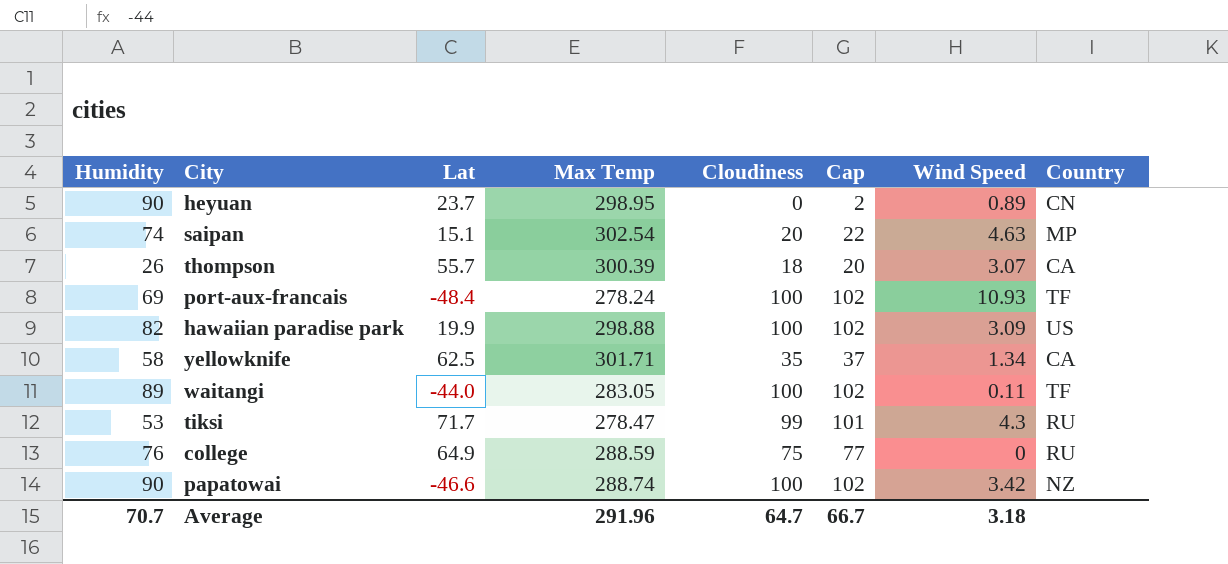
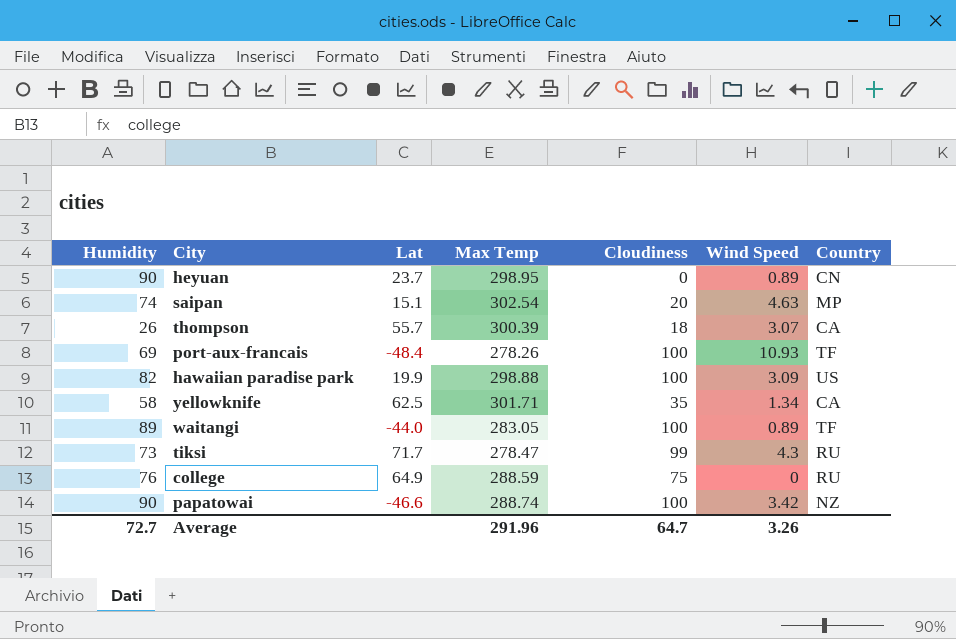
column Cap | formula: [Cloudiness] + 2 -> none
port-aux-francais | Max Temp: 278.24 -> 278.26
waitangi | Wind Speed: 0.11 -> 0.89
tiksi | Humidity: 53 -> 73
Average | Humidity: 70.7 -> 72.7
Average | Wind Speed: 3.18 -> 3.26

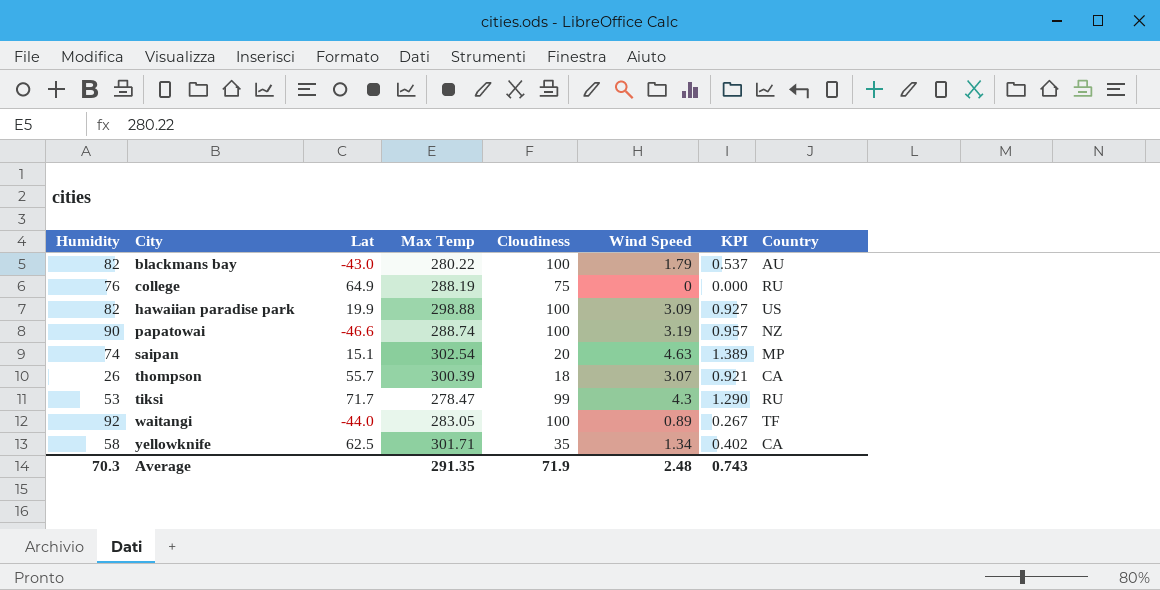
row order: none -> City ascending
column KPI | formula: none -> [Wind Speed] * 0.3
row heyuan: 90 | 23.7 | 298.95 | 0 | 0.89 | CN -> none
row port-aux-francais: 69 | -48.4 | 278.26 | 100 | 10.93 | TF -> none
row blackmans bay: none -> 82 | -43.0 | 280.22 | 100 | 1.79 | 0.537 | AU
college | Max Temp: 288.59 -> 288.19
papatowai | Wind Speed: 3.42 -> 3.19
tiksi | Humidity: 73 -> 53
waitangi | Humidity: 89 -> 92
Average | Humidity: 72.7 -> 70.3
Average | Max Temp: 291.96 -> 291.35
Average | Cloudiness: 64.7 -> 71.9
Average | Wind Speed: 3.26 -> 2.48

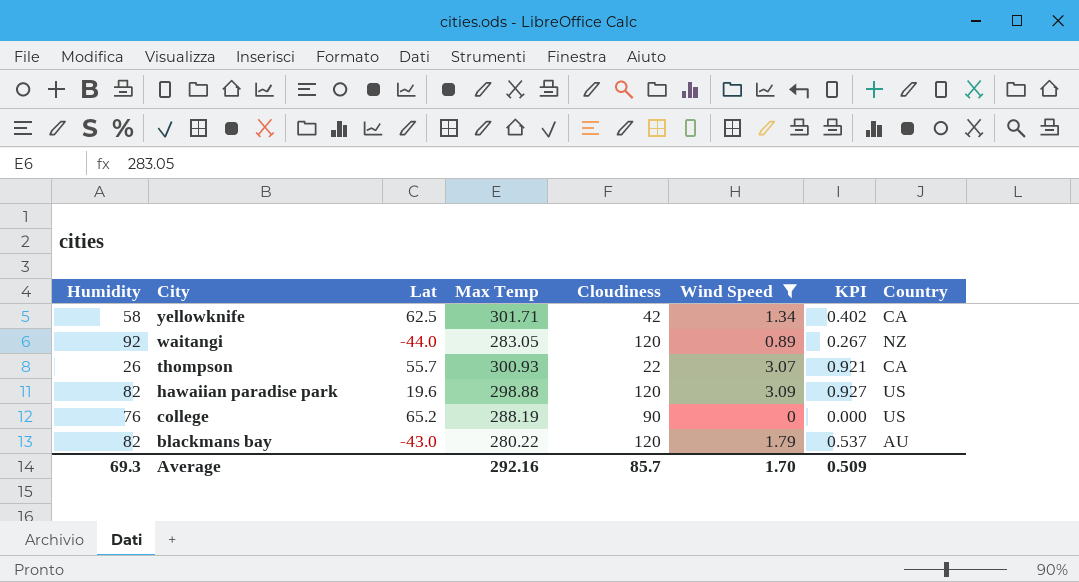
filter: none -> Wind Speed <= 3.09
row order: City ascending -> City descending
yellowknife | Cloudiness: 35 -> 42
waitangi | Cloudiness: 100 -> 120
waitangi | Country: TF -> NZ
thompson | Max Temp: 300.39 -> 300.93
thompson | Cloudiness: 18 -> 22
hawaiian paradise park | Lat: 19.9 -> 19.6
hawaiian paradise park | Cloudiness: 100 -> 120
college | Lat: 64.9 -> 65.2
college | Cloudiness: 75 -> 90
college | Country: RU -> US
blackmans bay | Cloudiness: 100 -> 120
Average | Humidity: 70.3 -> 69.3
Average | Max Temp: 291.35 -> 292.16
Average | Cloudiness: 71.9 -> 85.7
Average | Wind Speed: 2.48 -> 1.70
Average | KPI: 0.743 -> 0.509

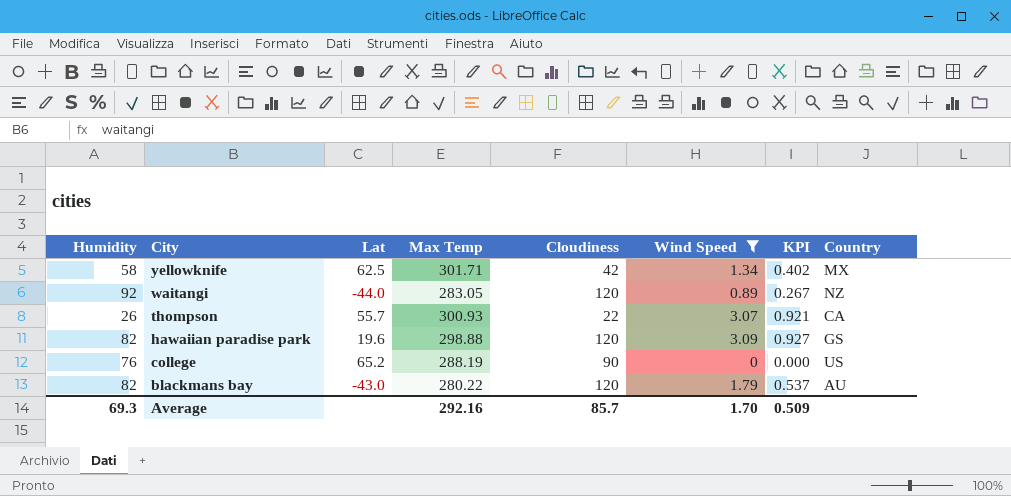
yellowknife | Country: CA -> MX
hawaiian paradise park | Country: US -> GS

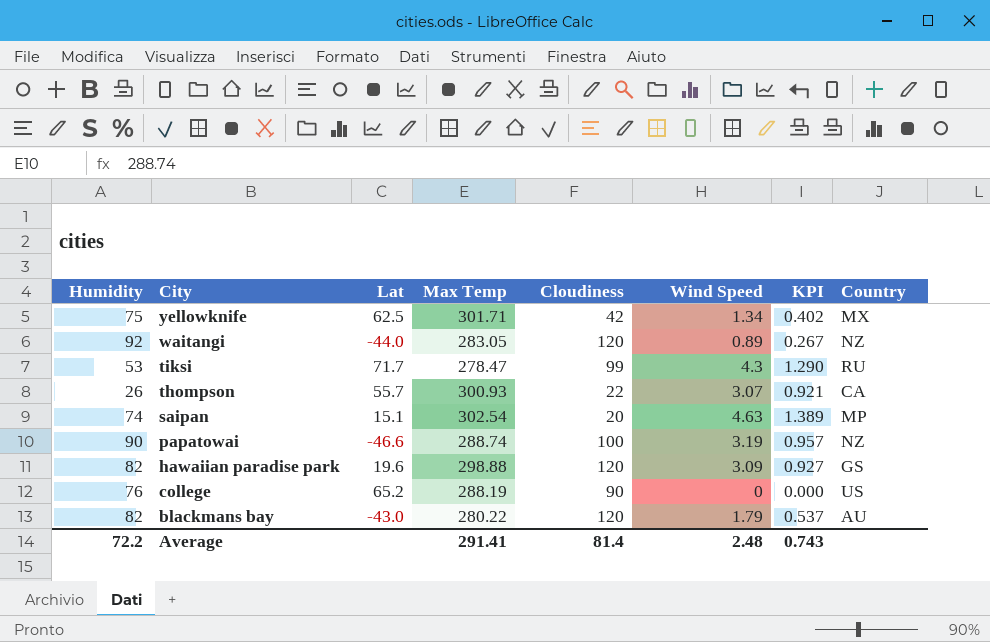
filter: Wind Speed <= 3.09 -> none
yellowknife | Humidity: 58 -> 75
Average | Humidity: 69.3 -> 72.2
Average | Max Temp: 292.16 -> 291.41
Average | Cloudiness: 85.7 -> 81.4
Average | Wind Speed: 1.70 -> 2.48
Average | KPI: 0.509 -> 0.743

